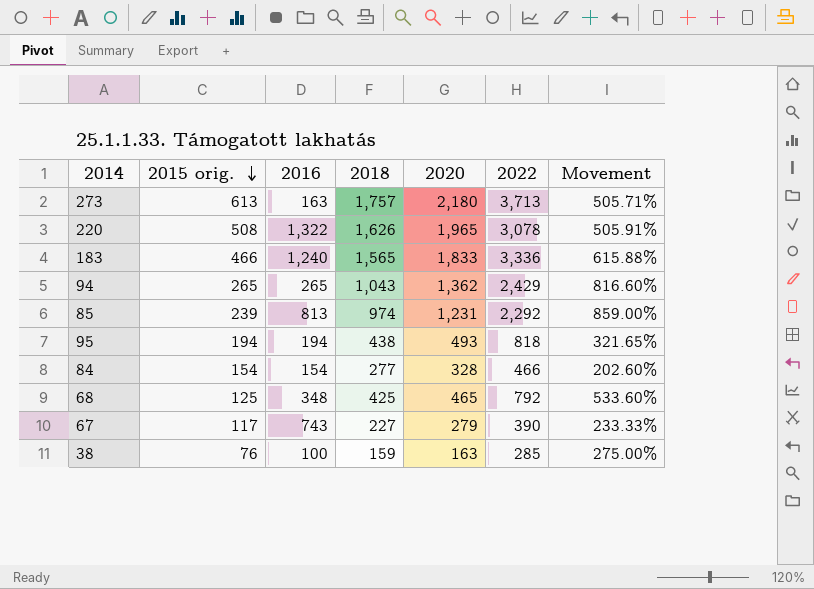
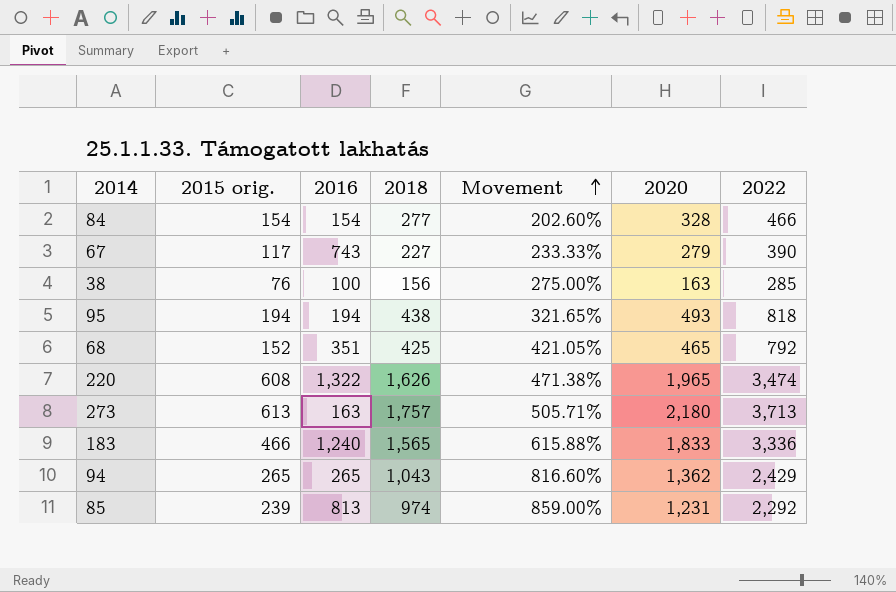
row order: 2015 orig. descending -> Movement ascending
column Movement | position: 7 -> 5
38 | 2018: 159 -> 156
68 | 2015 orig.: 125 -> 152
68 | 2016: 348 -> 351
68 | Movement: 533.60% -> 421.05%
220 | 2015 orig.: 508 -> 608
220 | Movement: 505.91% -> 471.38%
220 | 2022: 3,078 -> 3,474

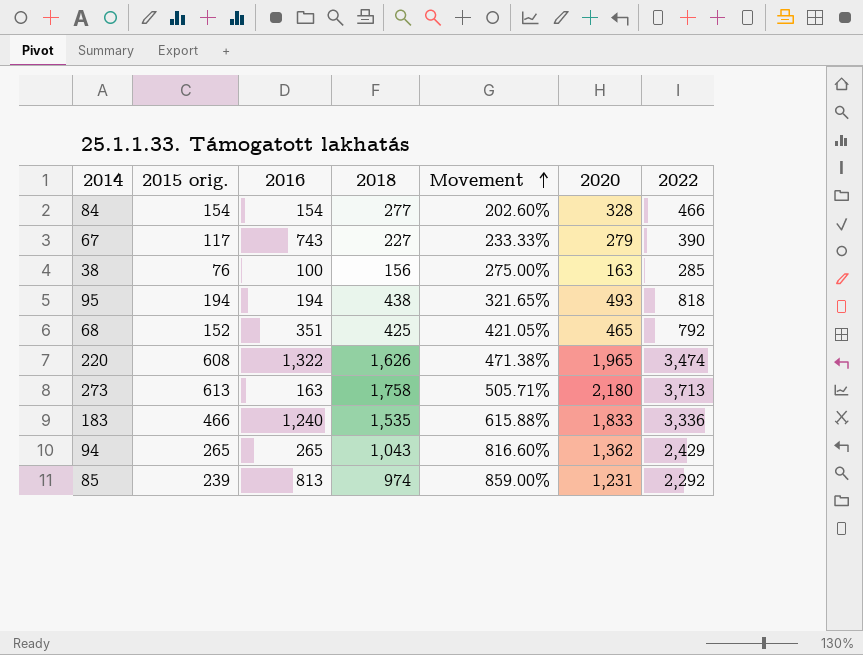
273 | 2018: 1,757 -> 1,758
183 | 2018: 1,565 -> 1,535

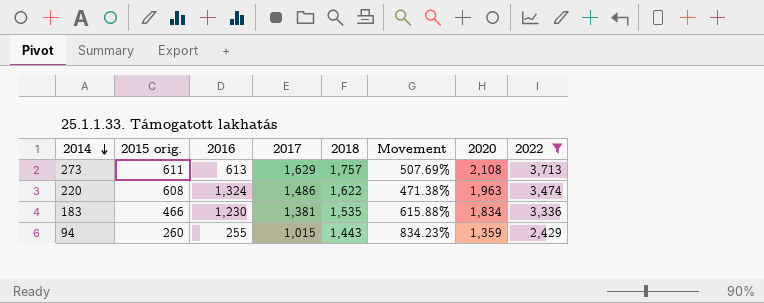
filter: none -> 2022 >= 2,429
row order: Movement ascending -> 2014 descending
column 2017 | position: none -> 4
273 | 2015 orig.: 613 -> 611
273 | 2016: 163 -> 613
273 | 2018: 1,758 -> 1,757
273 | Movement: 505.71% -> 507.69%
273 | 2020: 2,180 -> 2,108
220 | 2016: 1,322 -> 1,324
220 | 2018: 1,626 -> 1,622
220 | 2020: 1,965 -> 1,963
183 | 2016: 1,240 -> 1,230
183 | 2020: 1,833 -> 1,834
94 | 2015 orig.: 265 -> 260
94 | 2016: 265 -> 255
94 | 2018: 1,043 -> 1,443
94 | Movement: 816.60% -> 834.23%
94 | 2020: 1,362 -> 1,359

